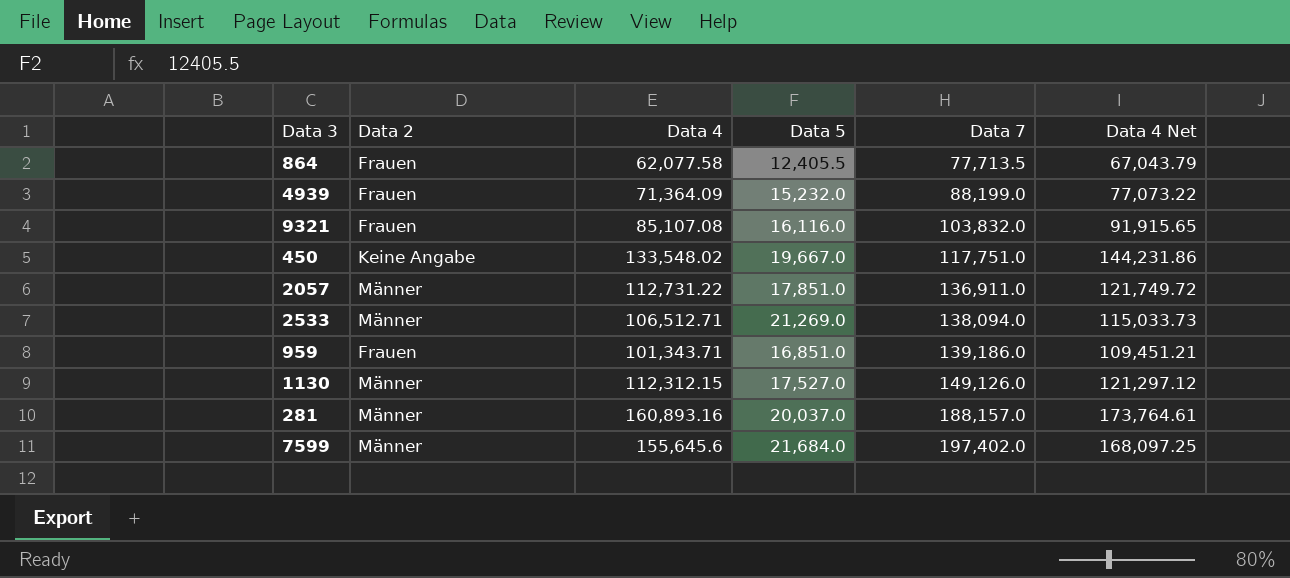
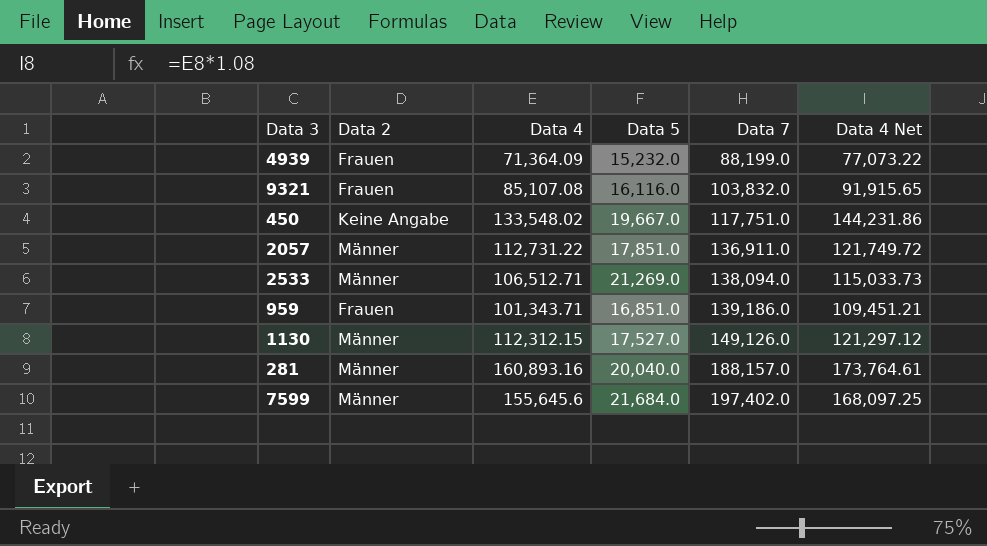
row 864: Frauen | 62,077.58 | 12,405.5 | 77,713.5 | 67,043.79 -> none
281 | Data 5: 20,037.0 -> 20,040.0

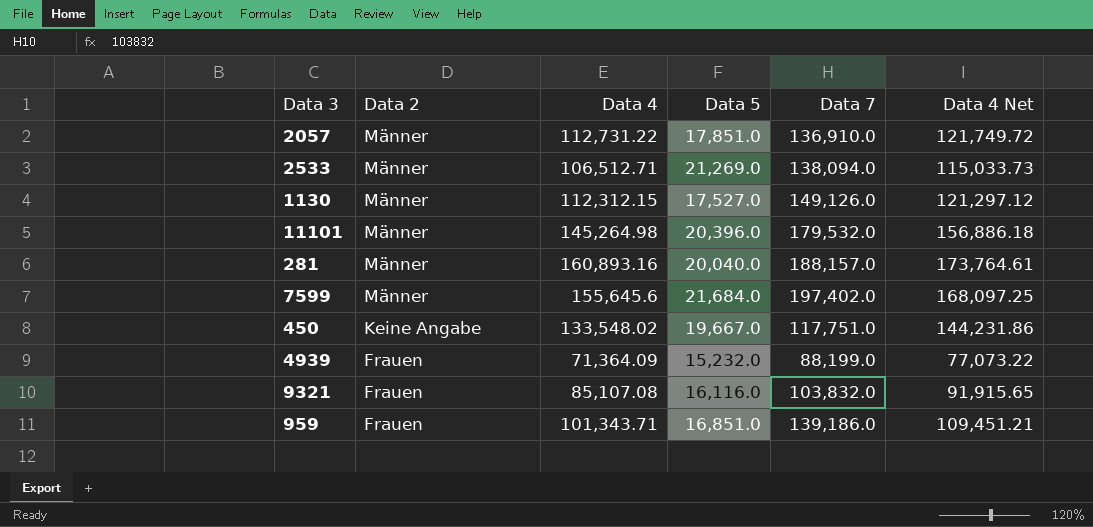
row order: Data 7 ascending -> Data 2 descending
2057 | Data 7: 136,911.0 -> 136,910.0
row 11101: none -> Männer | 145,264.98 | 20,396.0 | 179,532.0 | 156,886.18

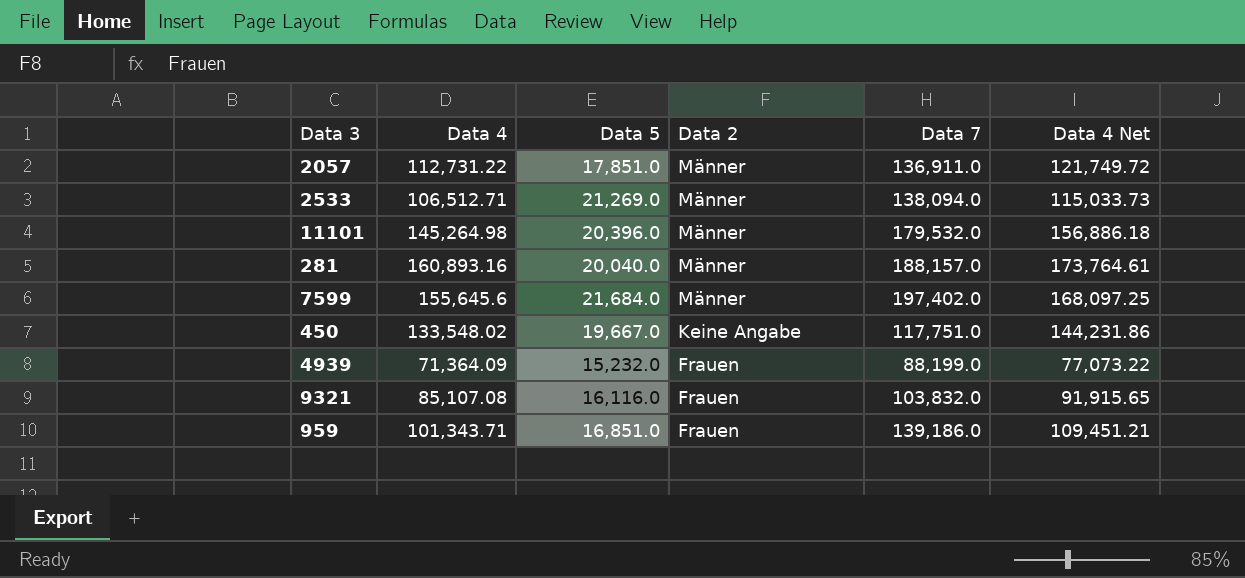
column Data 2 | position: 2 -> 4
row 1130: Männer | 112,312.15 | 17,527.0 | 149,126.0 | 121,297.12 -> none
2057 | Data 7: 136,910.0 -> 136,911.0

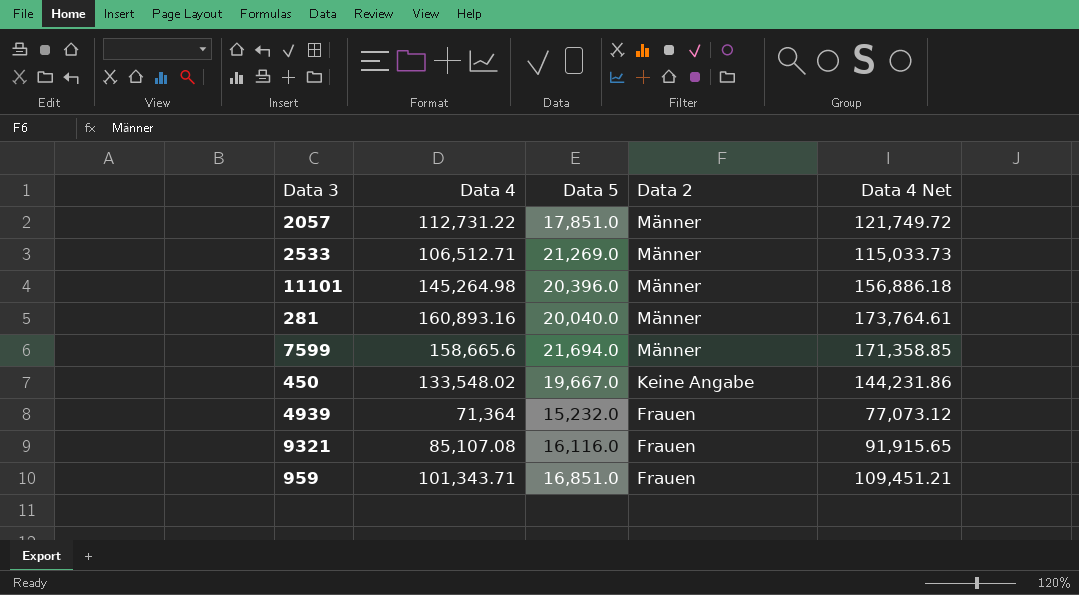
column Data 7 | position: 5 -> none
7599 | Data 4: 155,645.6 -> 158,665.6
7599 | Data 5: 21,684.0 -> 21,694.0
7599 | Data 4 Net: 168,097.25 -> 171,358.85
4939 | Data 4: 71,364.09 -> 71,364
4939 | Data 4 Net: 77,073.22 -> 77,073.12

